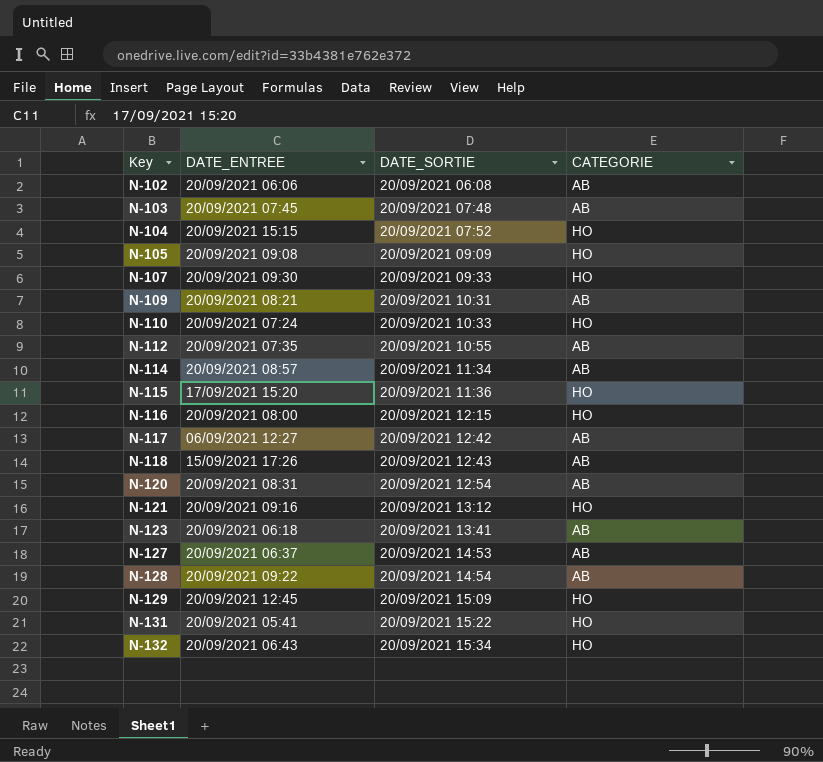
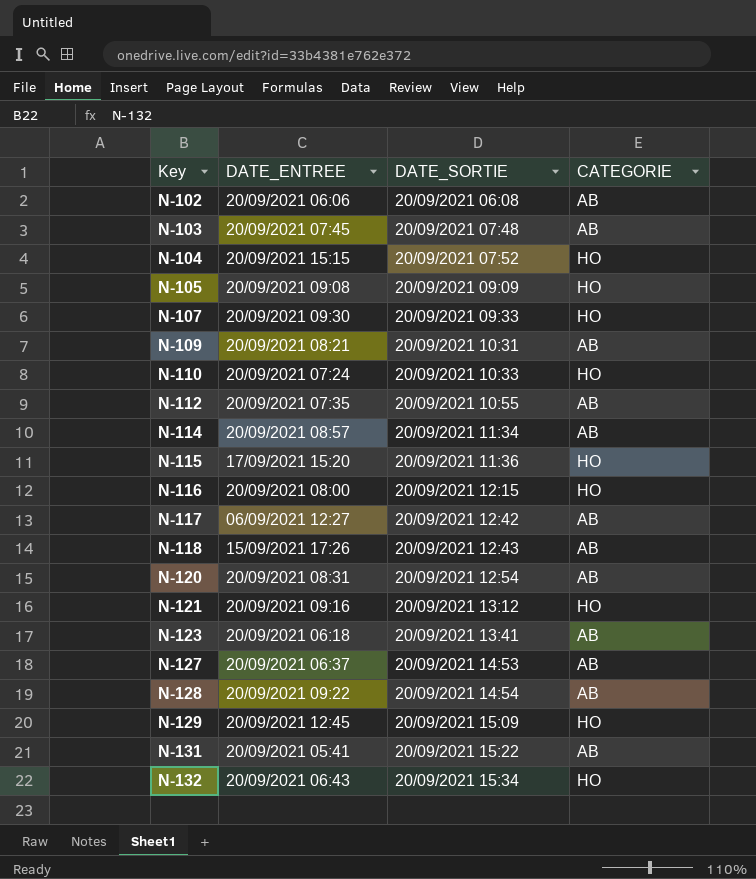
N-131 | CATEGORIE: HO -> AB

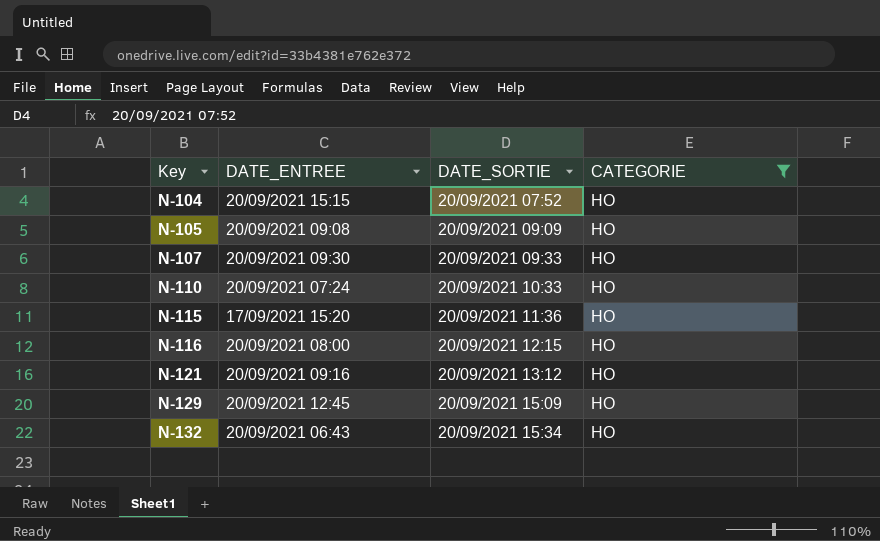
filter: none -> CATEGORIE = HO

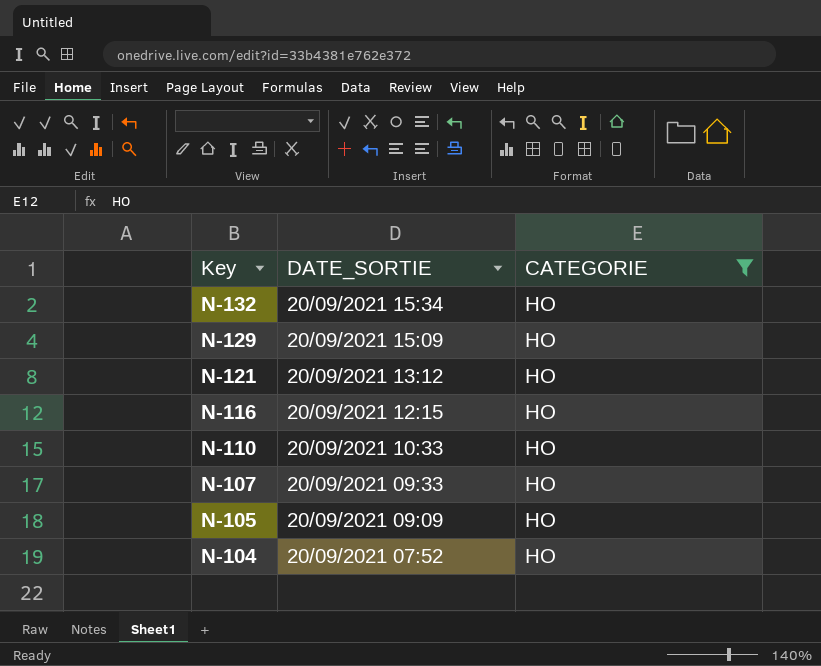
row order: Key ascending -> Key descending
column DATE_ENTREE | position: 2 -> none
row N-115: 17/09/2021 15:20 | 20/09/2021 11:36 | HO -> none

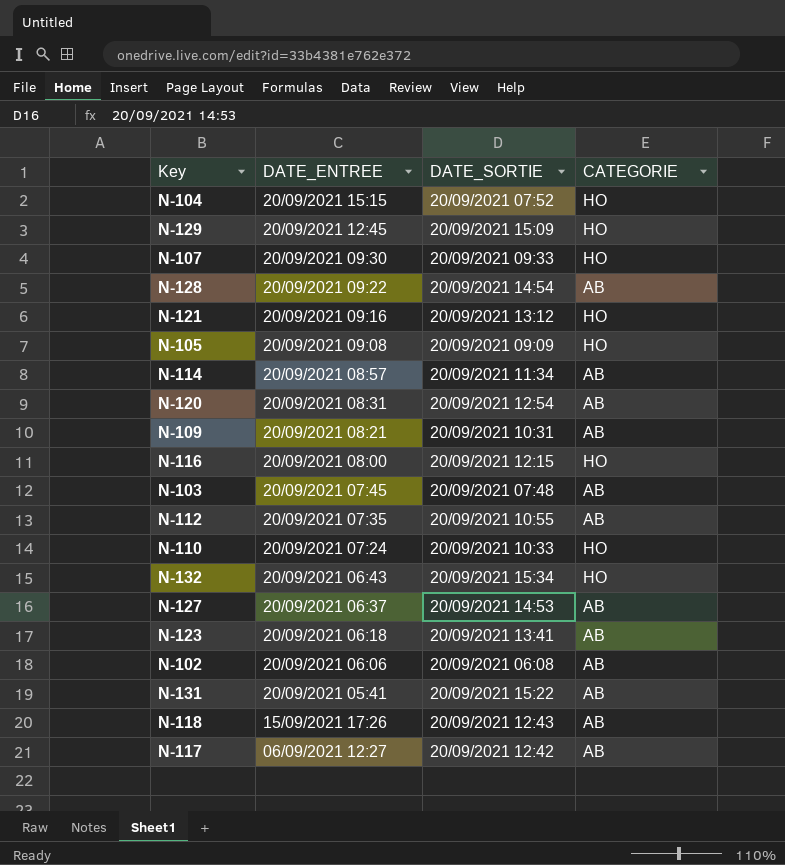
filter: CATEGORIE = HO -> none
row order: Key descending -> DATE_ENTREE descending
column DATE_ENTREE | position: none -> 2

